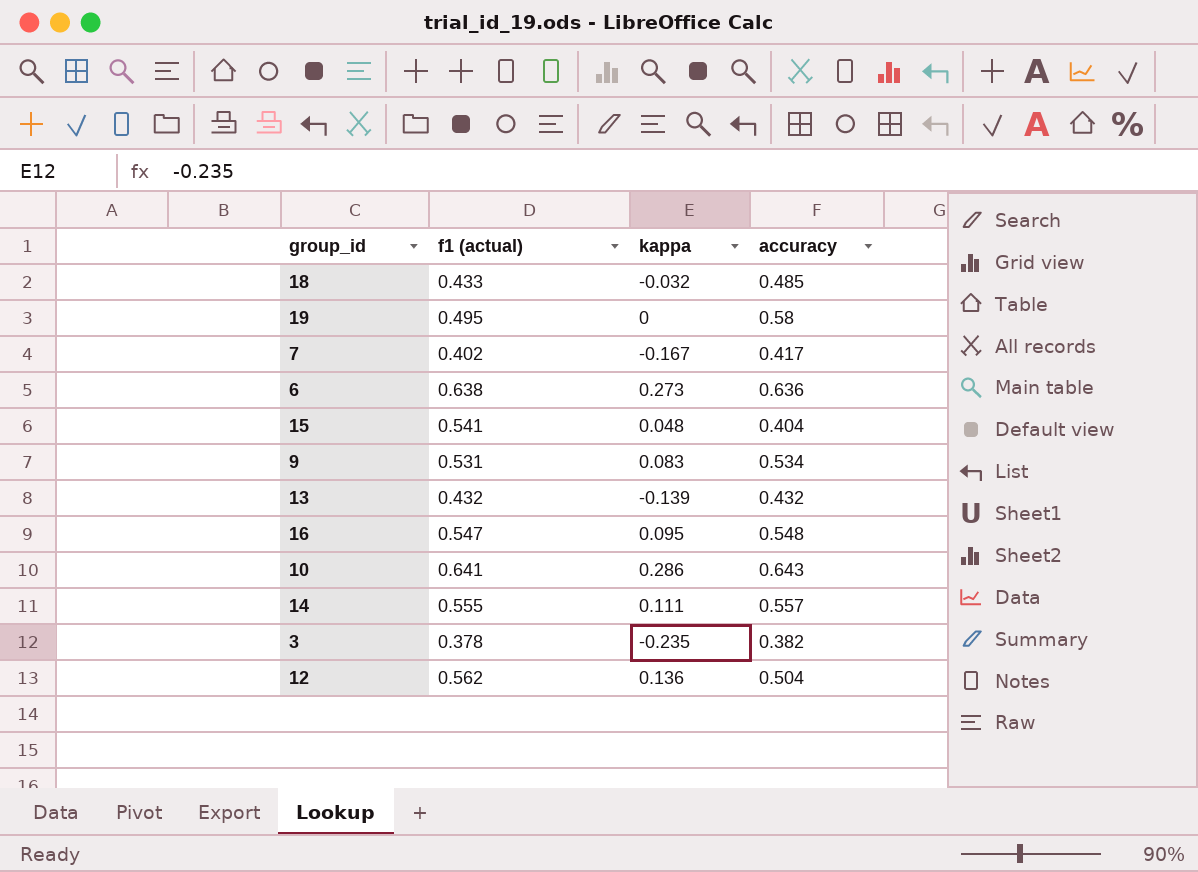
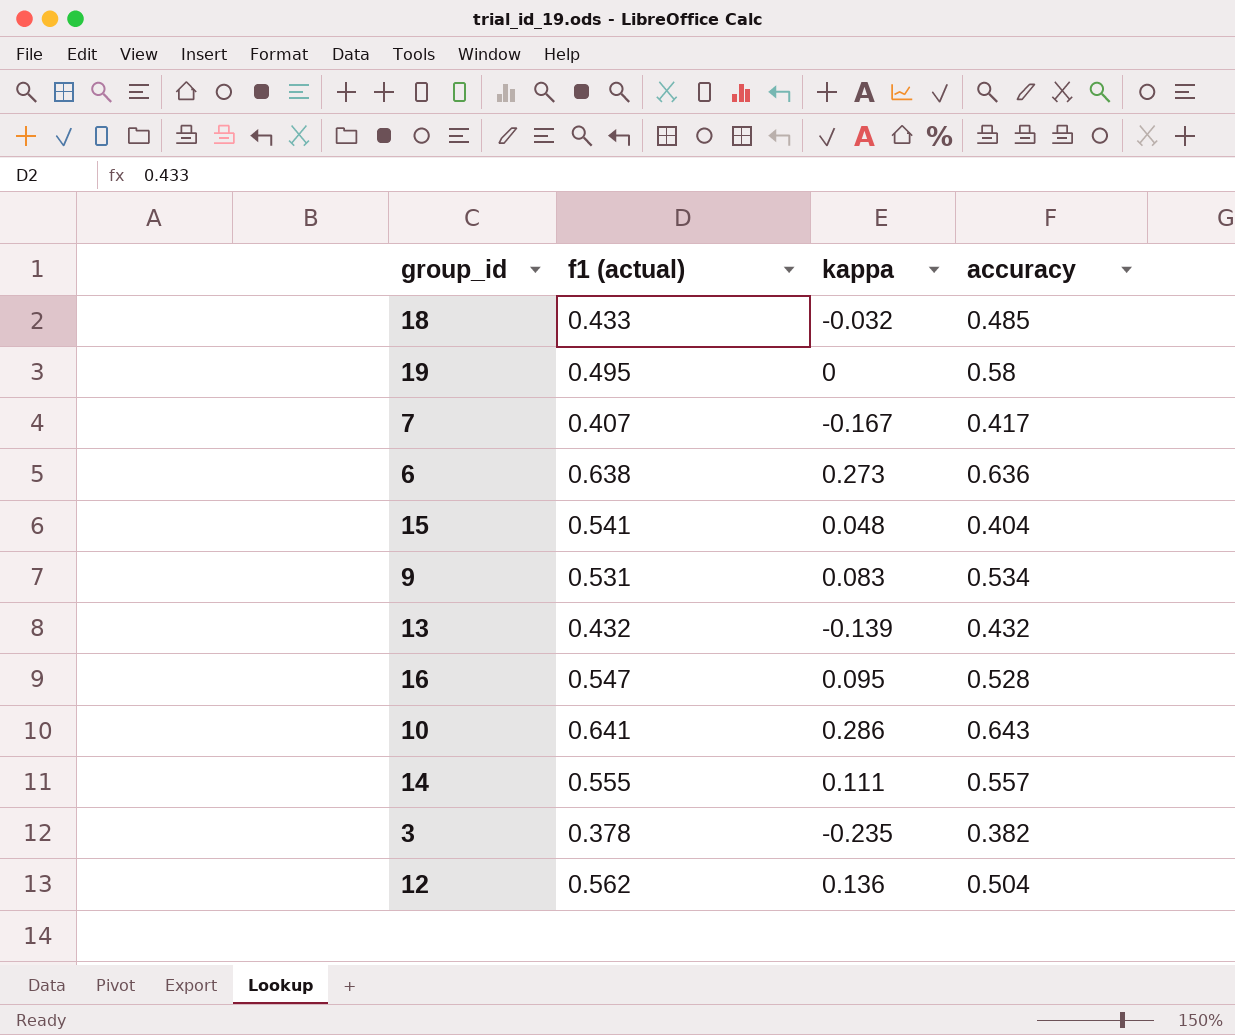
7 | f1 (actual): 0.402 -> 0.407
16 | accuracy: 0.548 -> 0.528

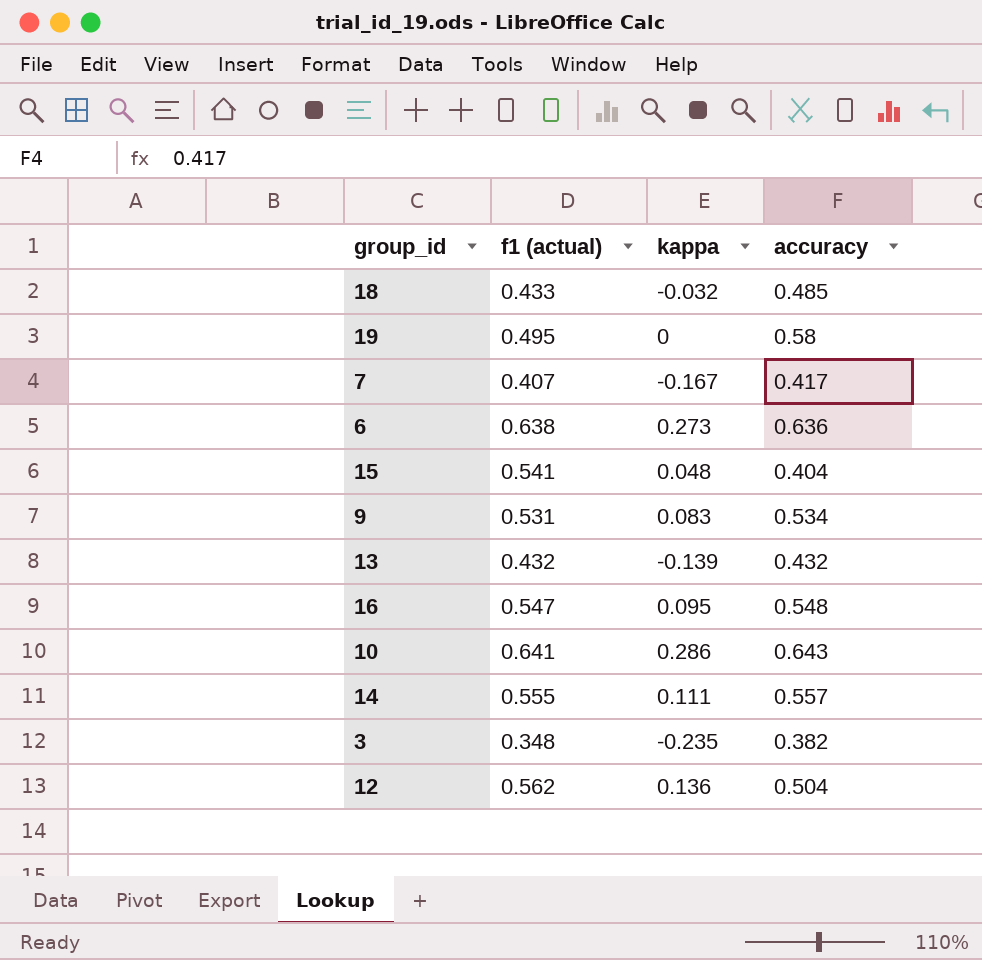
16 | accuracy: 0.528 -> 0.548
3 | f1 (actual): 0.378 -> 0.348

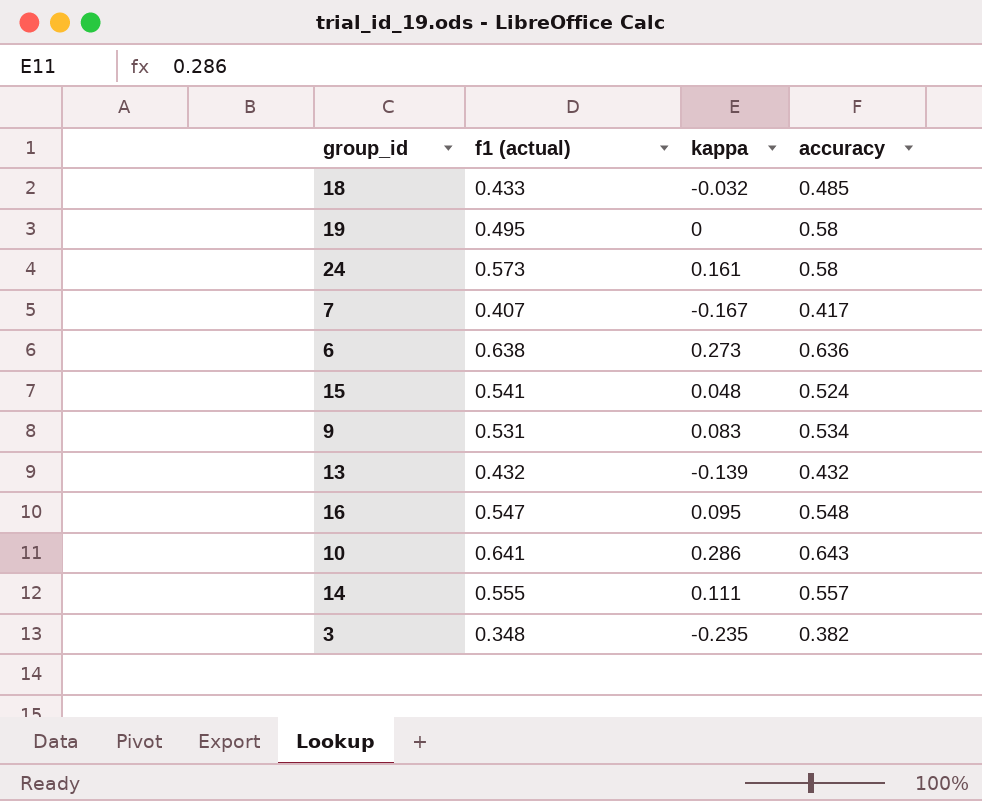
row 12: 0.562 | 0.136 | 0.504 -> none
row 24: none -> 0.573 | 0.161 | 0.58
15 | accuracy: 0.404 -> 0.524

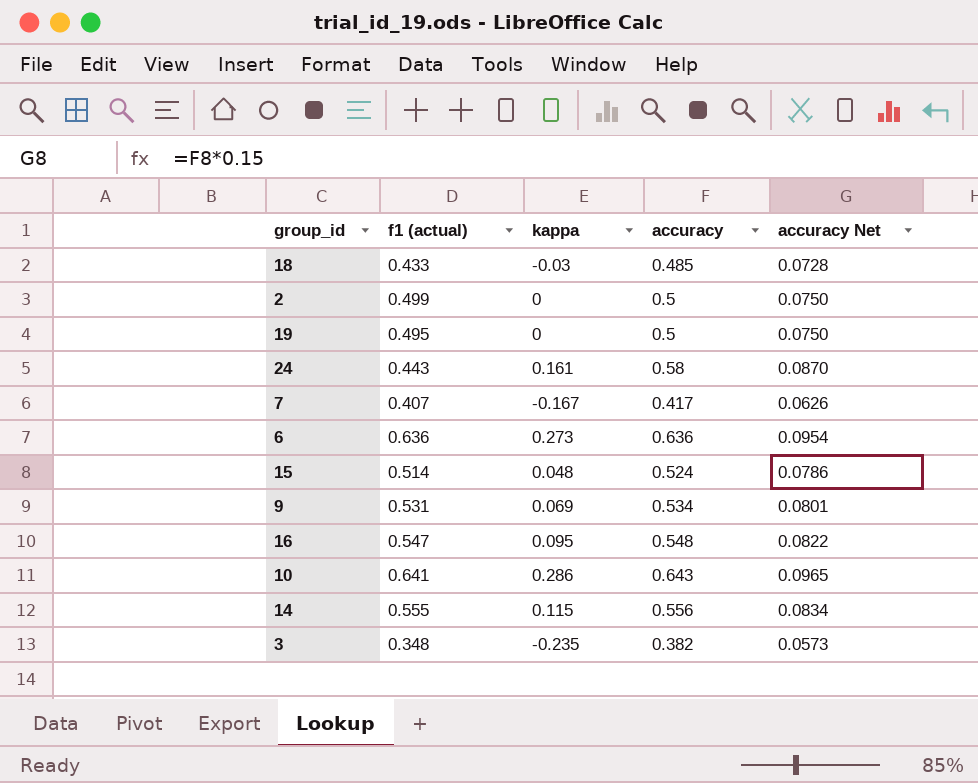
column accuracy Net | formula: none -> [accuracy] * 0.15
row 13: 0.432 | -0.139 | 0.432 -> none
18 | kappa: -0.032 -> -0.03
row 2: none -> 0.499 | 0 | 0.5 | 0.0750
19 | accuracy: 0.58 -> 0.5
24 | f1 (actual): 0.573 -> 0.443
6 | f1 (actual): 0.638 -> 0.636
15 | f1 (actual): 0.541 -> 0.514
9 | kappa: 0.083 -> 0.069
14 | kappa: 0.111 -> 0.115
14 | accuracy: 0.557 -> 0.556

